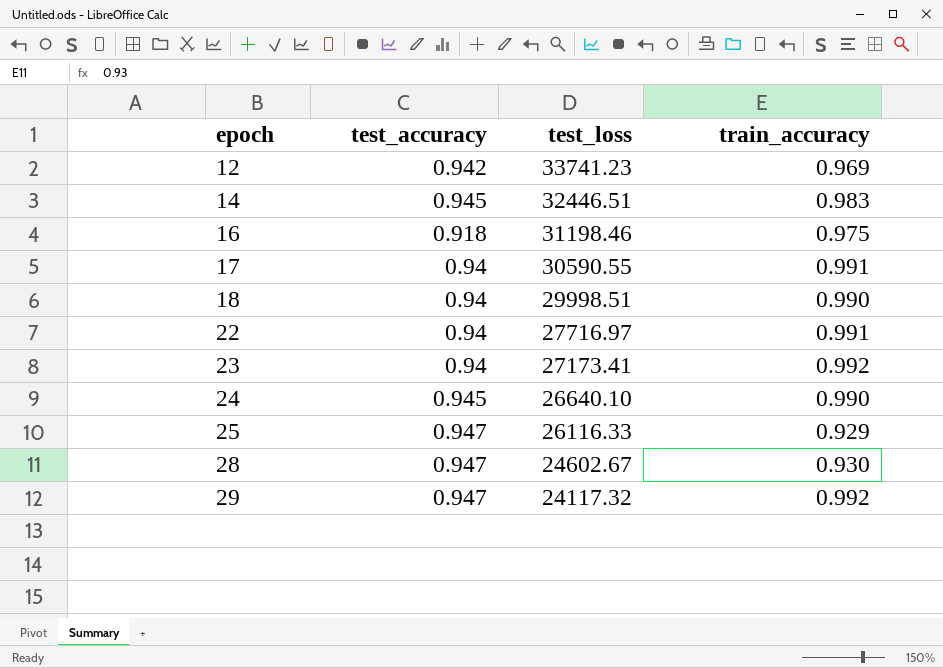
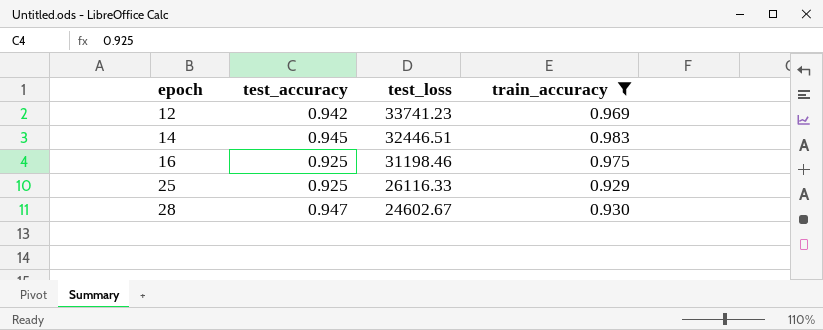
filter: none -> train_accuracy <= 0.983
16 | test_accuracy: 0.918 -> 0.925
25 | test_accuracy: 0.947 -> 0.925

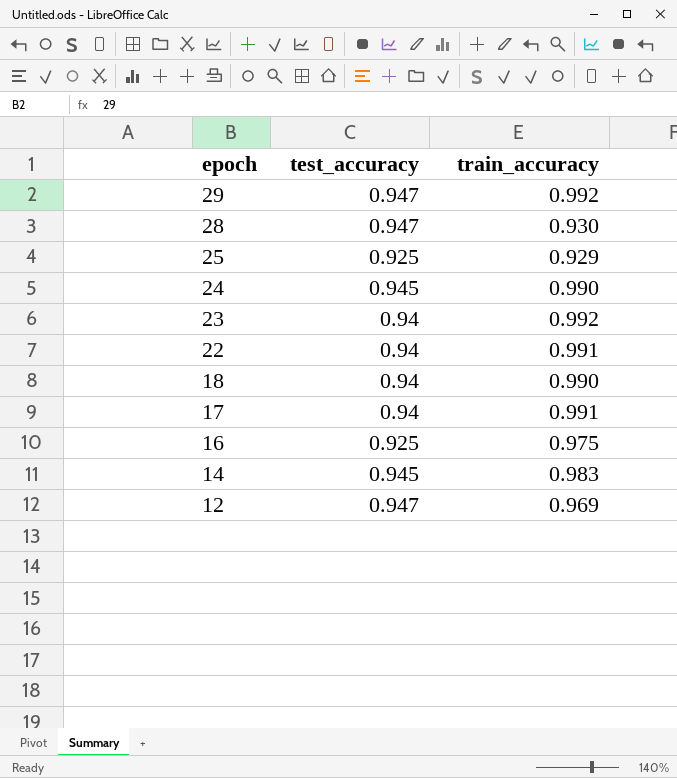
filter: train_accuracy <= 0.983 -> none
row order: epoch ascending -> epoch descending
column test_loss | position: 3 -> none
12 | test_accuracy: 0.942 -> 0.947

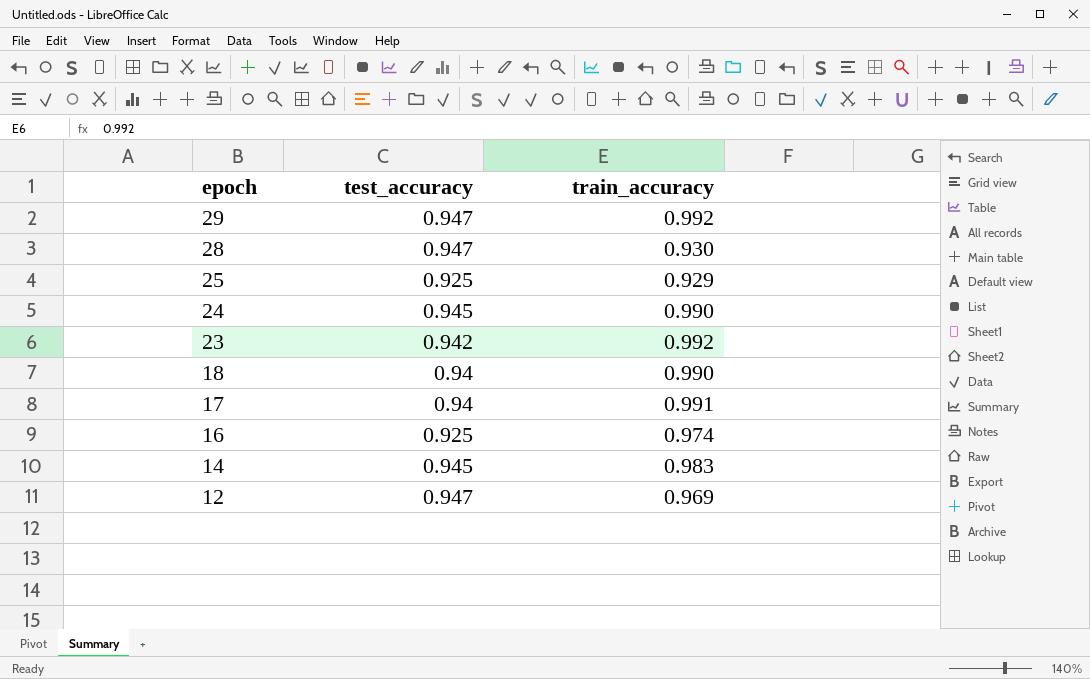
row 22: 0.94 | 0.991 -> none
23 | test_accuracy: 0.94 -> 0.942
16 | train_accuracy: 0.975 -> 0.974

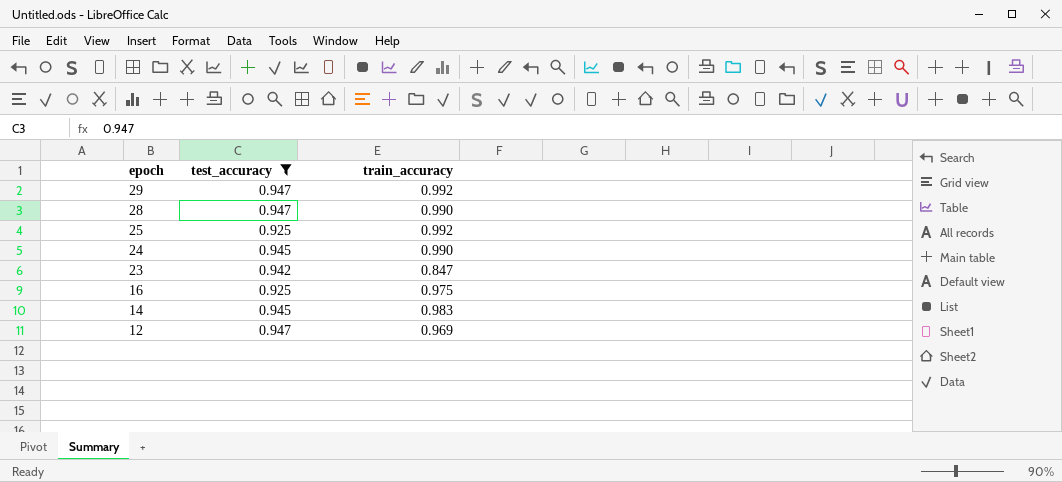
filter: none -> test_accuracy != 0.94
28 | train_accuracy: 0.930 -> 0.990
25 | train_accuracy: 0.929 -> 0.992
23 | train_accuracy: 0.992 -> 0.847
16 | train_accuracy: 0.974 -> 0.975

